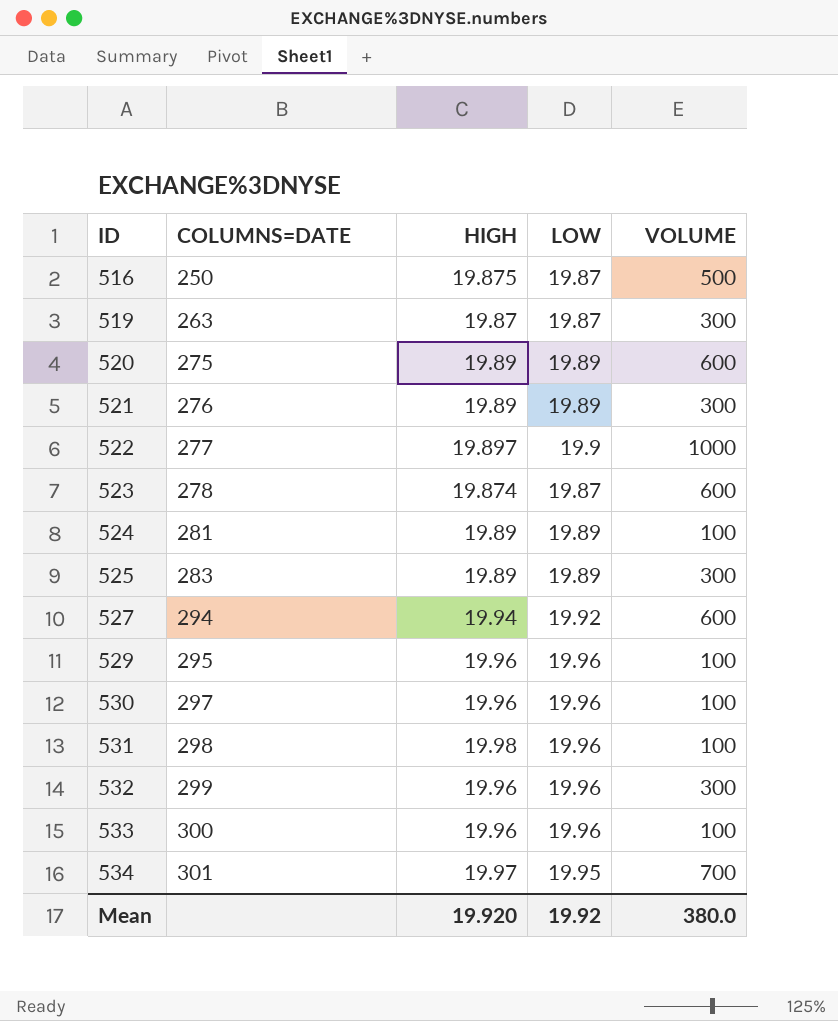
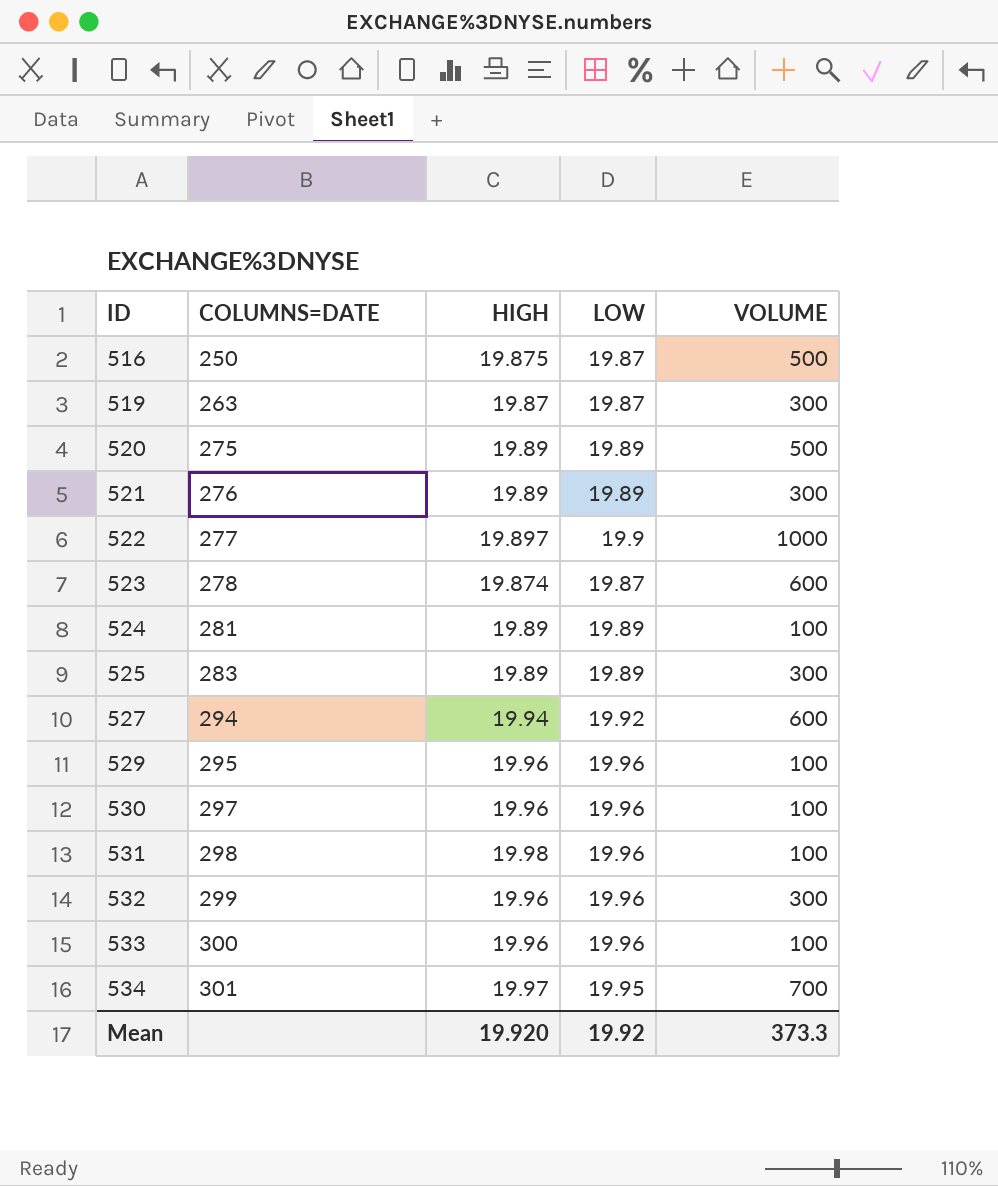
520 | VOLUME: 600 -> 500
Mean | VOLUME: 380.0 -> 373.3

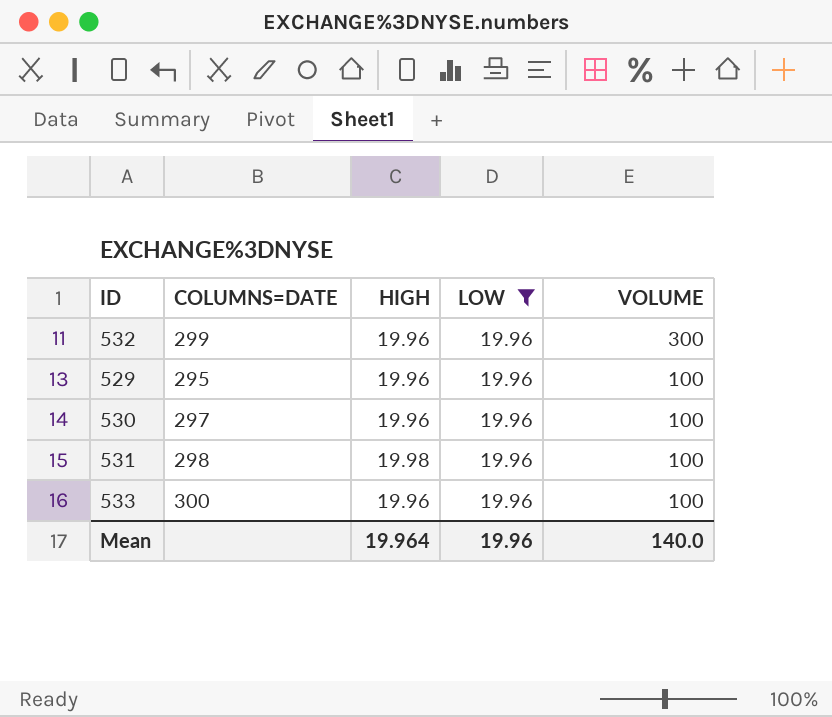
filter: none -> LOW = 19.96
row order: ID ascending -> VOLUME descending
Mean | HIGH: 19.920 -> 19.964
Mean | LOW: 19.92 -> 19.96
Mean | VOLUME: 373.3 -> 140.0

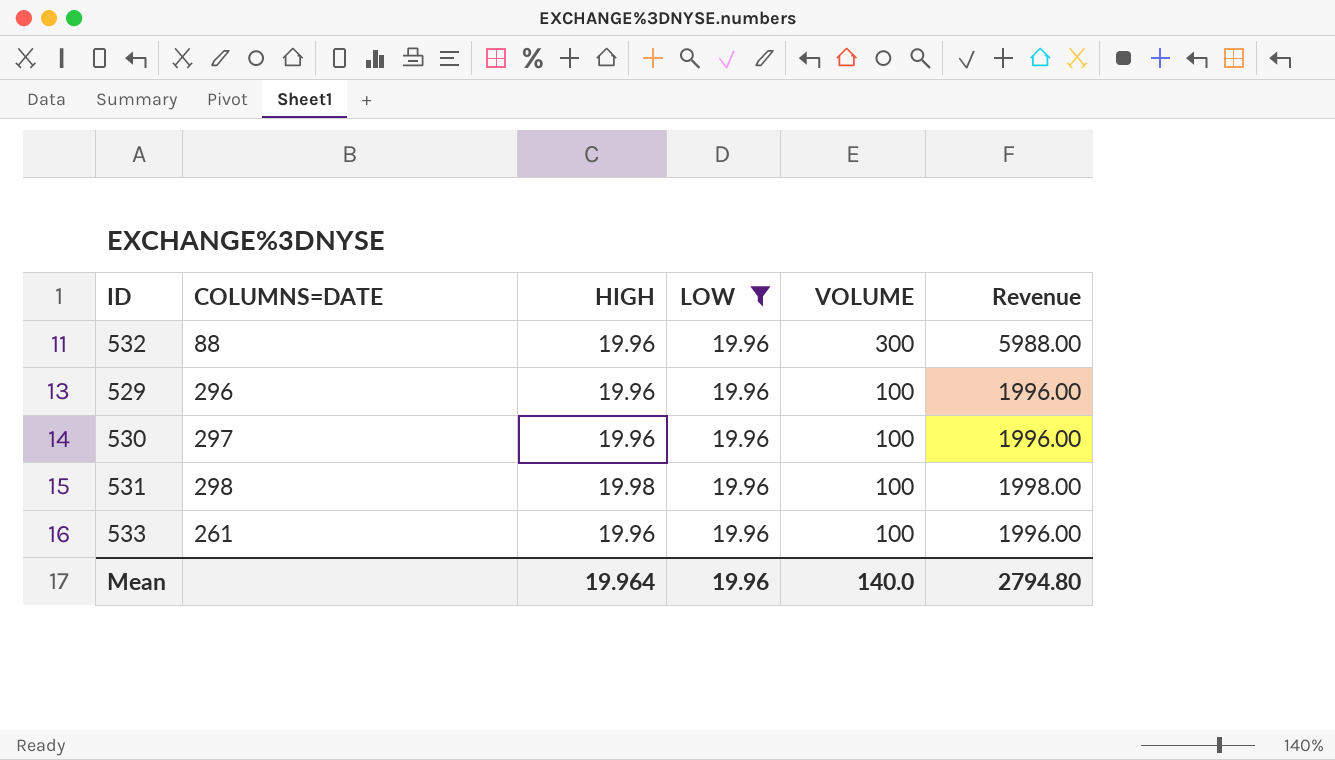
column Revenue | formula: none -> [HIGH] * [VOLUME]
532 | COLUMNS=DATE: 299 -> 88
529 | COLUMNS=DATE: 295 -> 296
533 | COLUMNS=DATE: 300 -> 261

